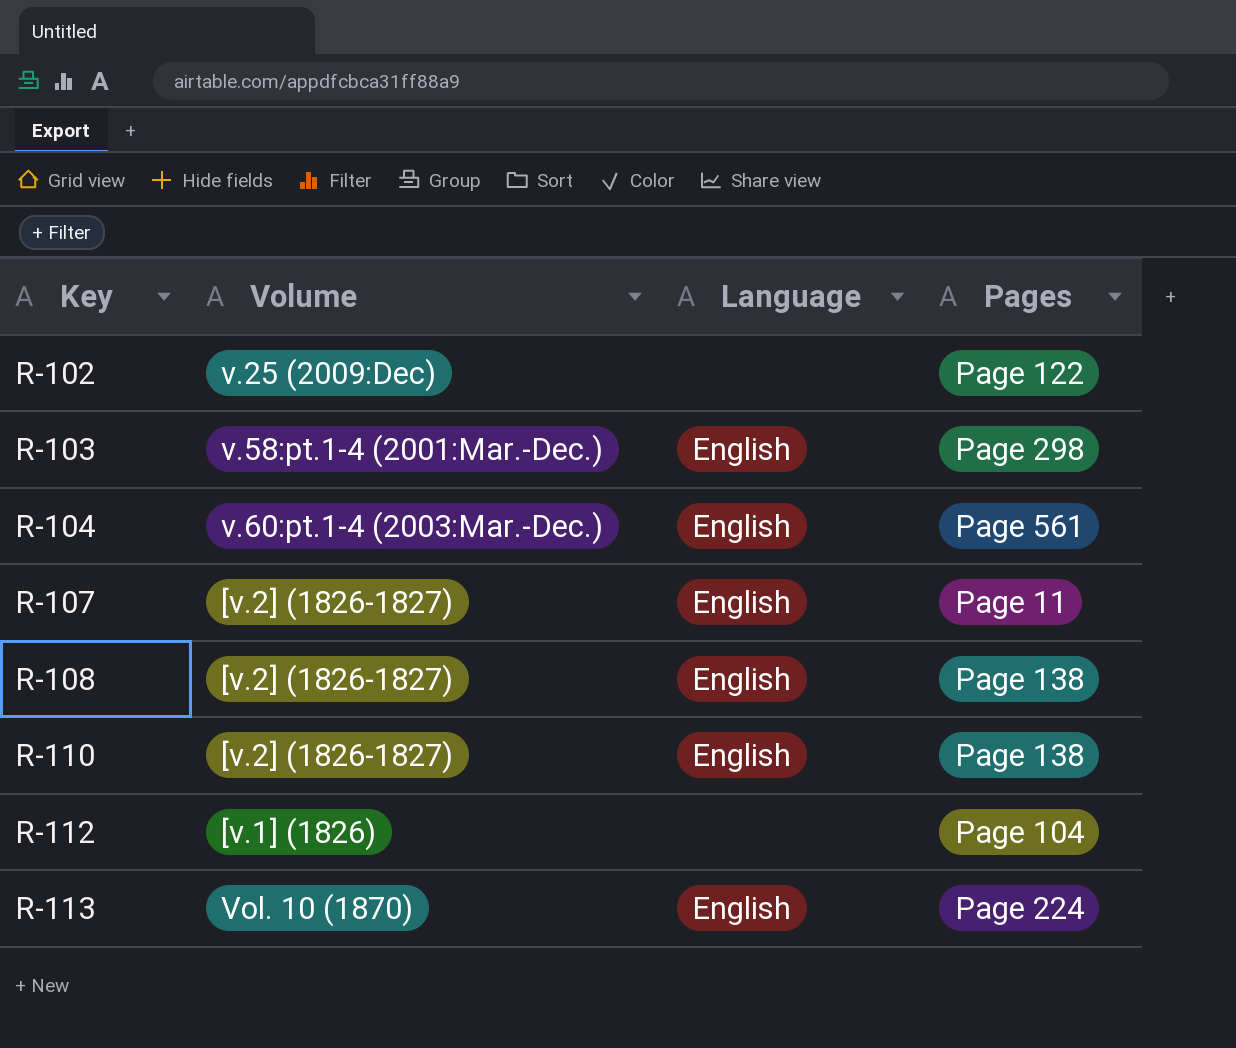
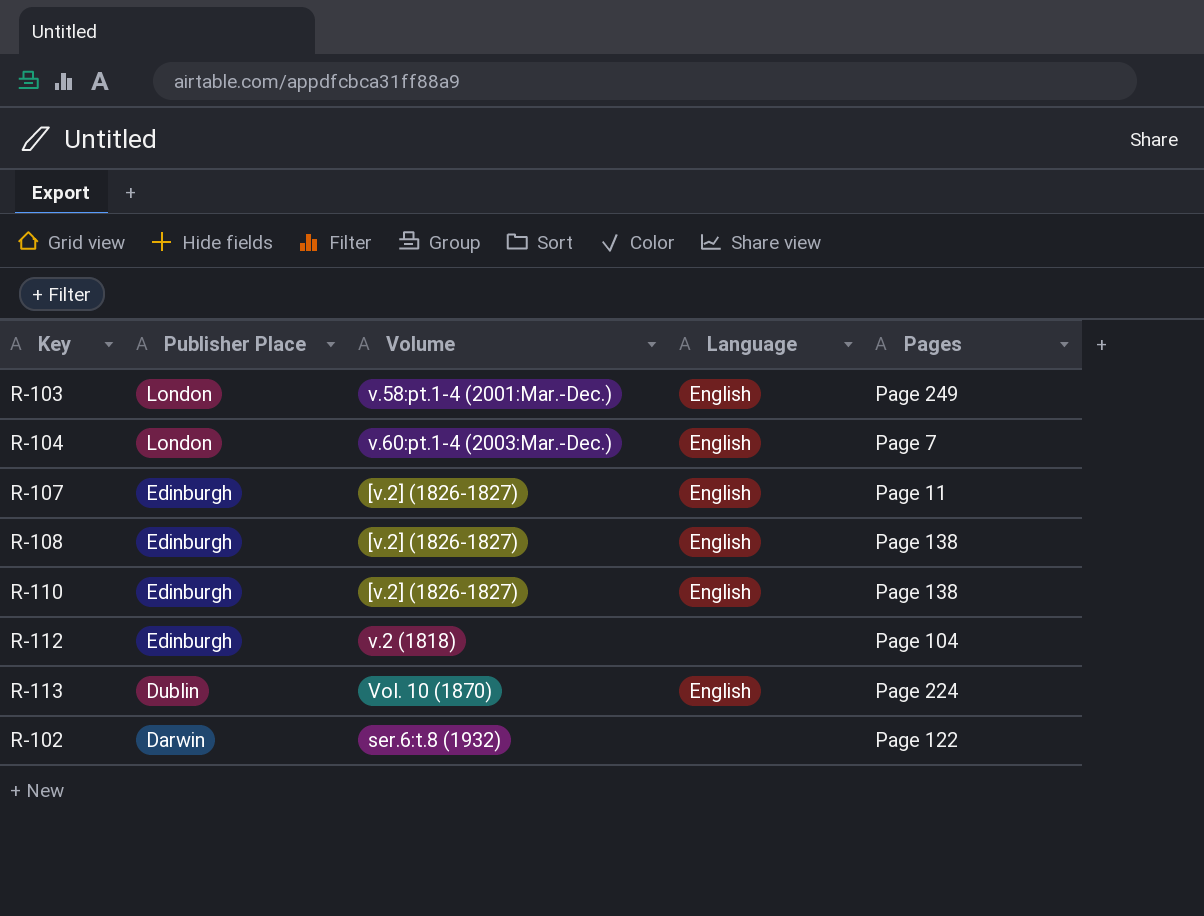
row order: Key ascending -> Publisher Place descending
column Publisher Place | position: none -> 2
R-103 | Pages: Page 298 -> Page 249
R-104 | Pages: Page 561 -> Page 7
R-112 | Volume: [v.1] (1826) -> v.2 (1818)
R-102 | Volume: v.25 (2009:Dec) -> ser.6:t.8 (1932)

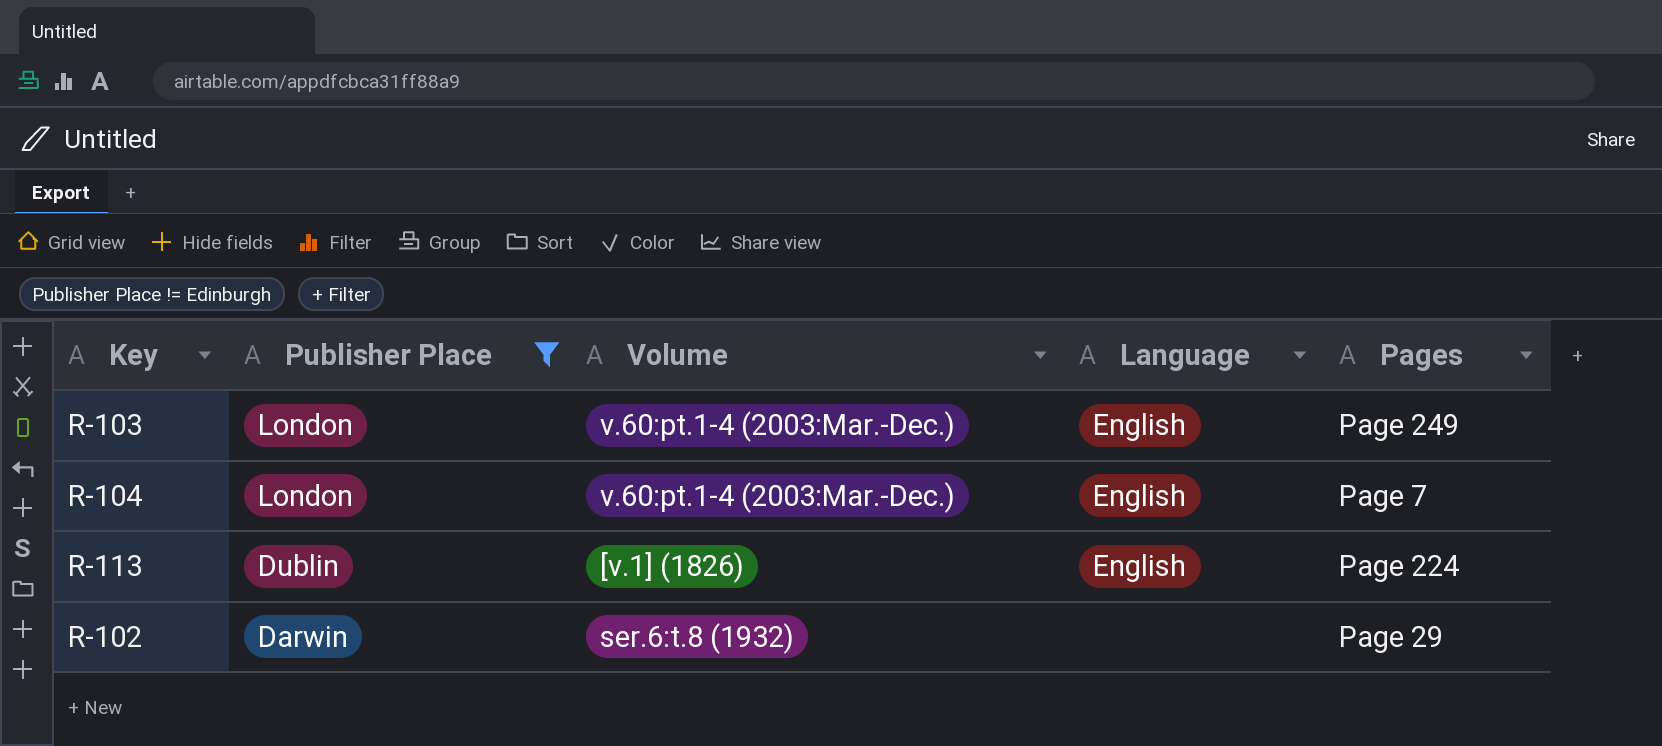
filter: none -> Publisher Place != Edinburgh
R-103 | Volume: v.58:pt.1-4 (2001:Mar.-Dec.) -> v.60:pt.1-4 (2003:Mar.-Dec.)
R-113 | Volume: Vol. 10 (1870) -> [v.1] (1826)
R-102 | Pages: Page 122 -> Page 29

